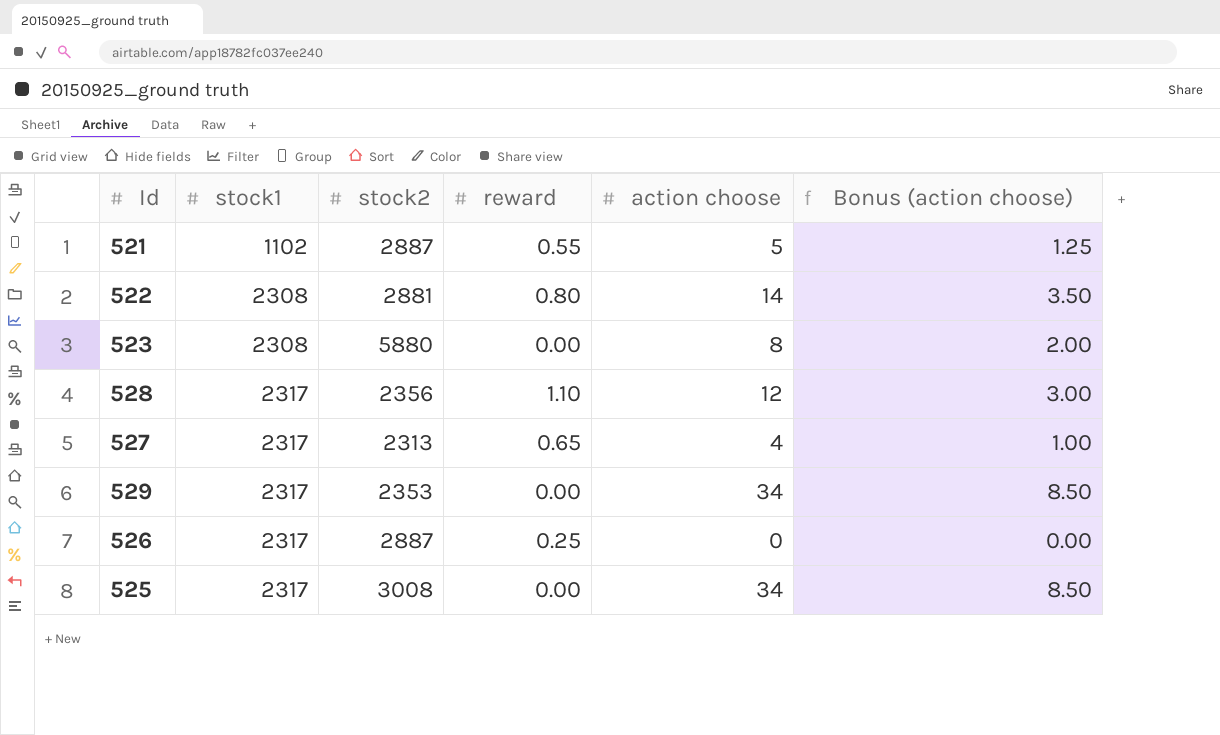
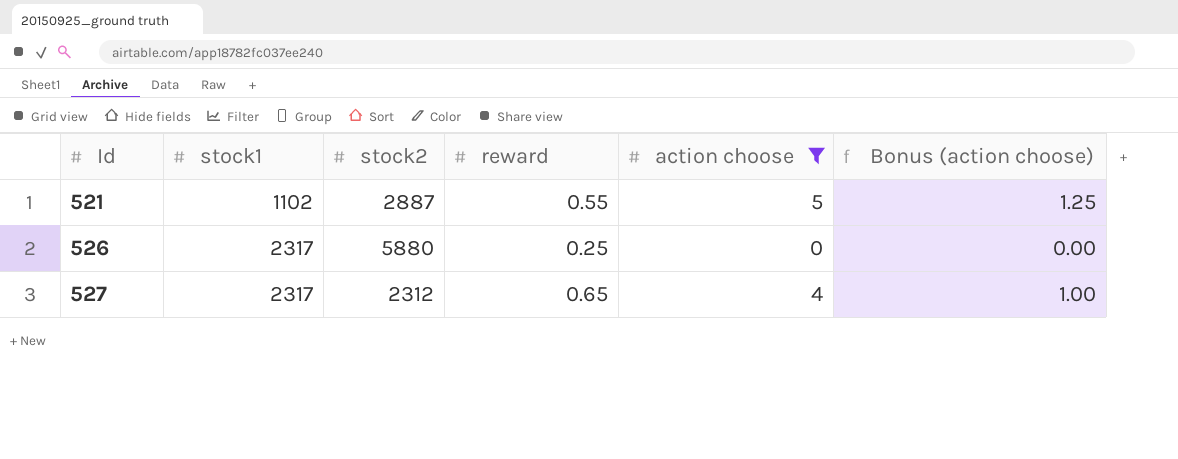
filter: none -> action choose <= 5
row order: stock1 ascending -> Id ascending
526 | stock2: 2887 -> 5880
527 | stock2: 2313 -> 2312

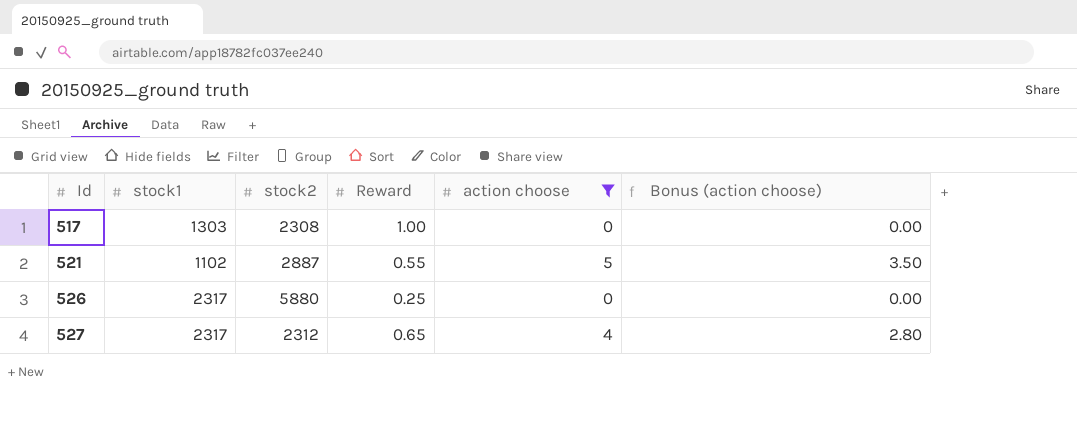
column name: reward -> Reward
column Bonus (action choose) | formula: [action choose] * 0.25 -> [action choose] * 0.7
row 517: none -> 1303 | 2308 | 1.00 | 0 | 0.00

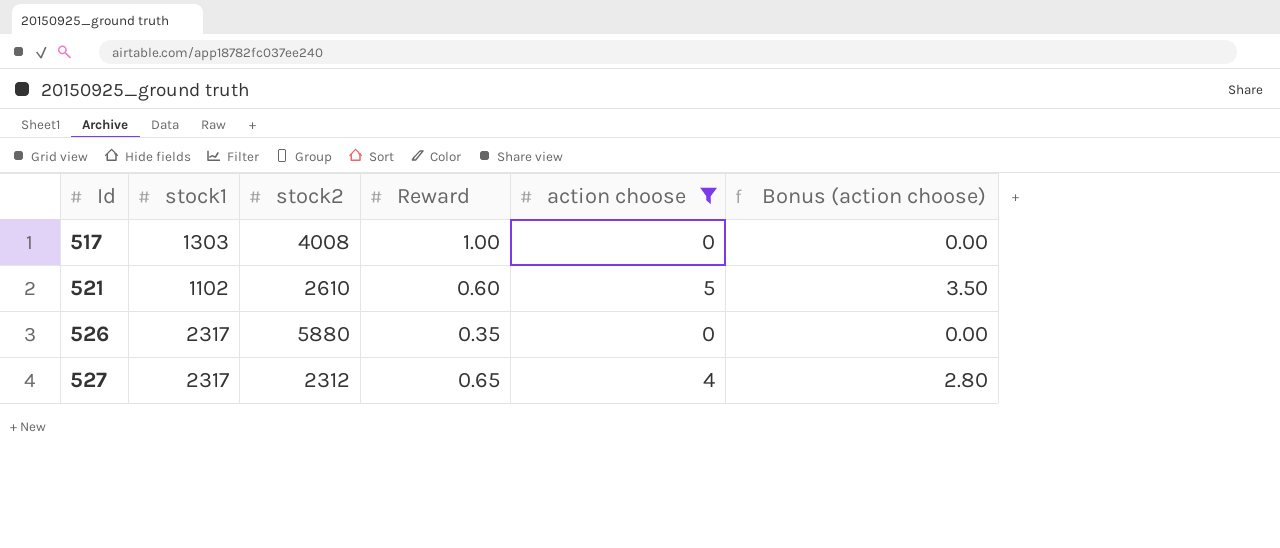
517 | stock2: 2308 -> 4008
521 | stock2: 2887 -> 2610
521 | Reward: 0.55 -> 0.60
526 | Reward: 0.25 -> 0.35

